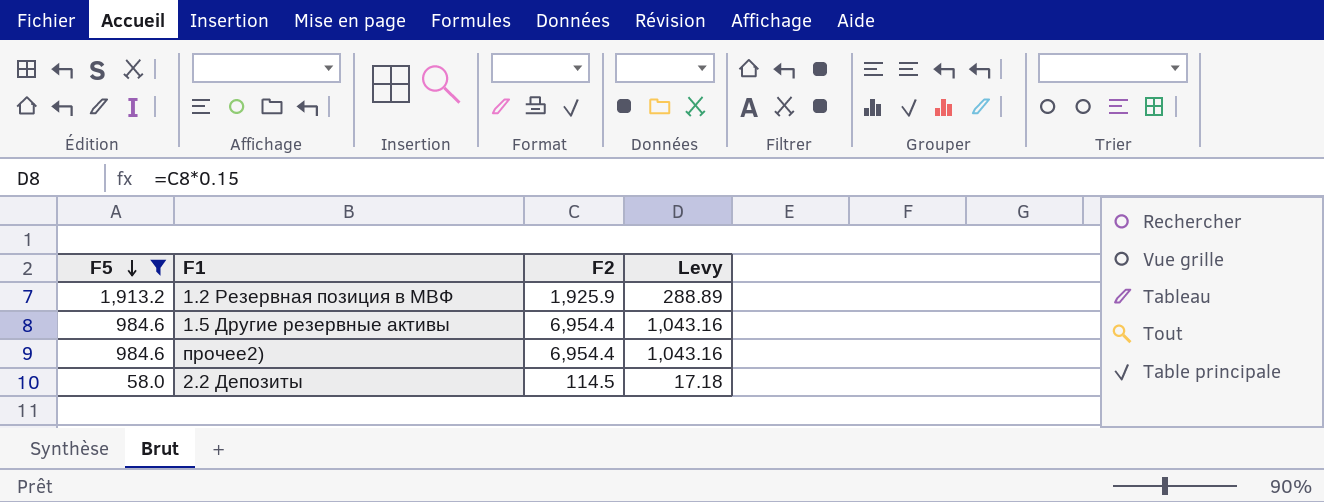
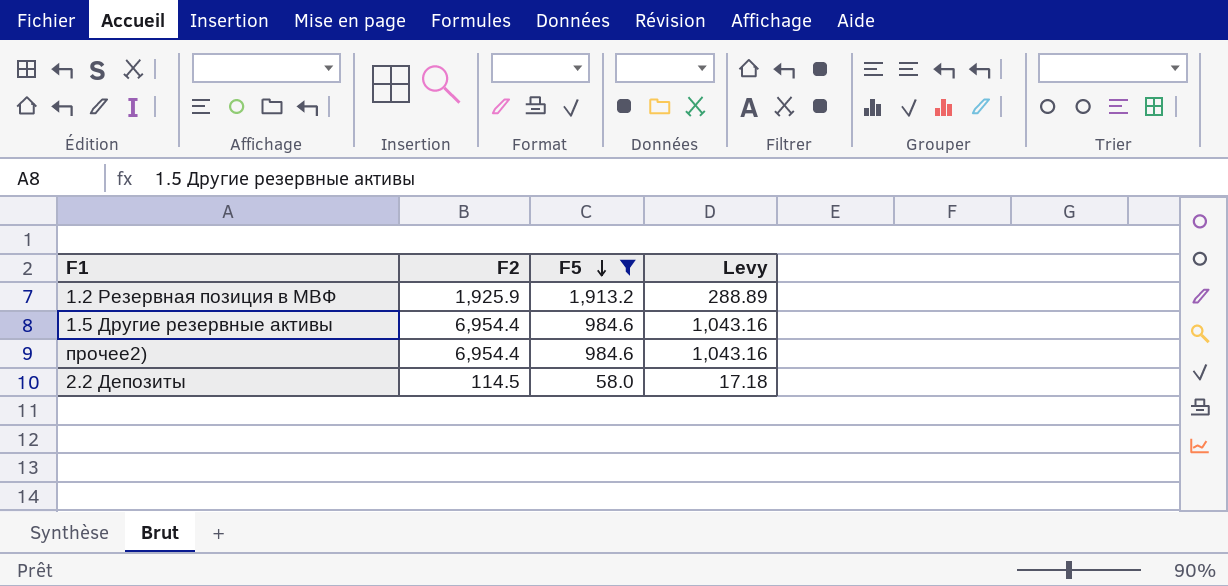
column F5 | position: 1 -> 3

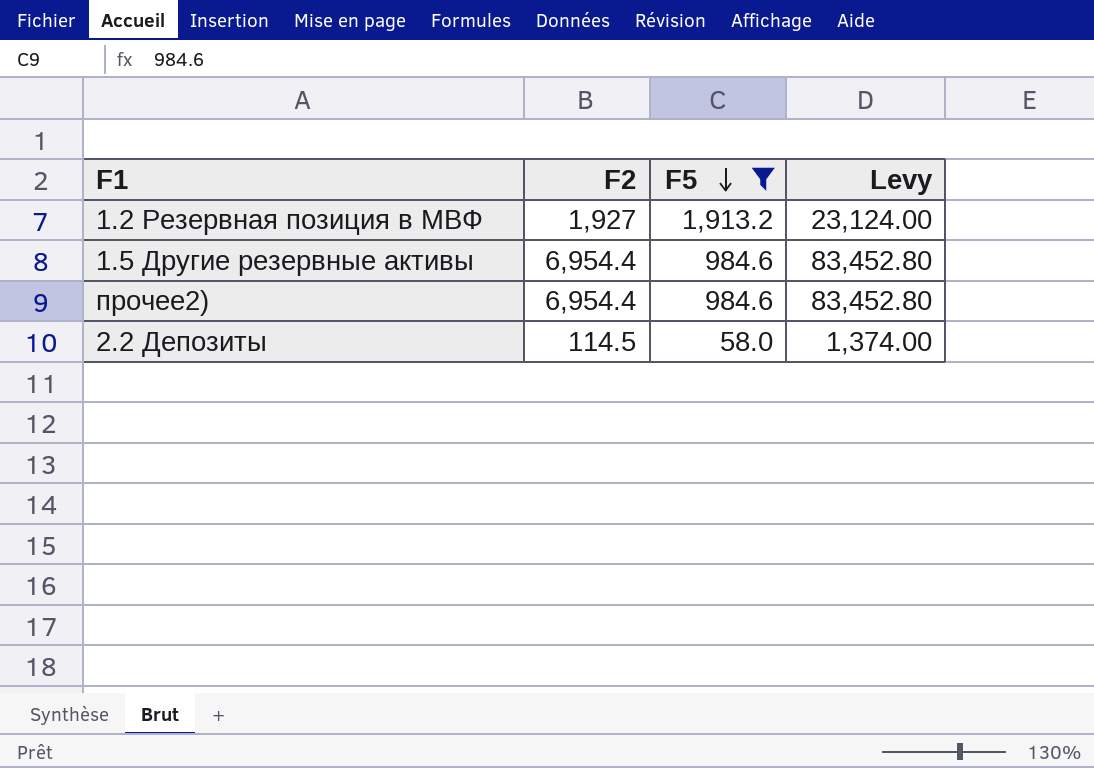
column Levy | formula: [F2] * 0.15 -> [F2] * 12
1.2 Резервная позиция в МВФ | F2: 1,925.9 -> 1,927

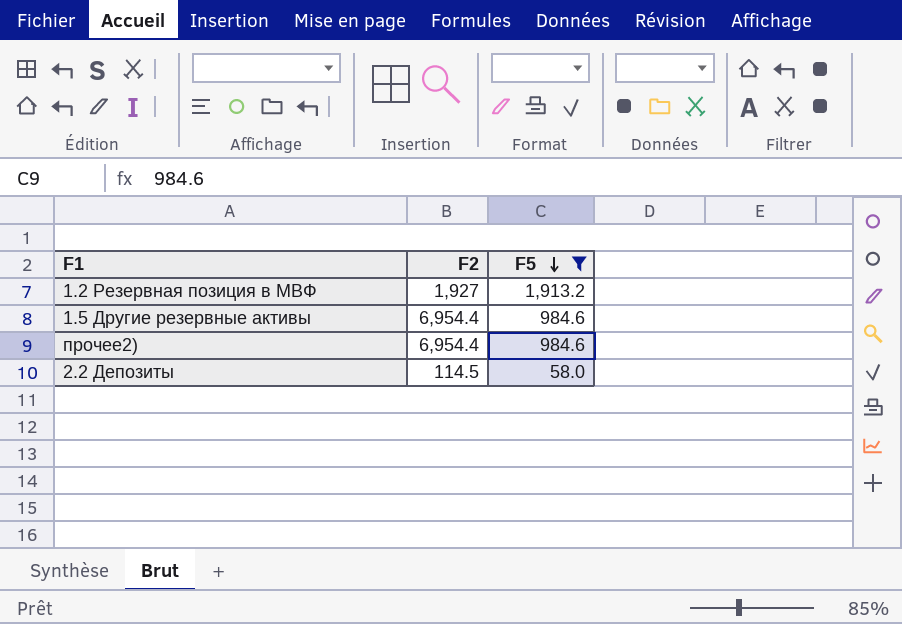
column Levy | formula: [F2] * 12 -> none

